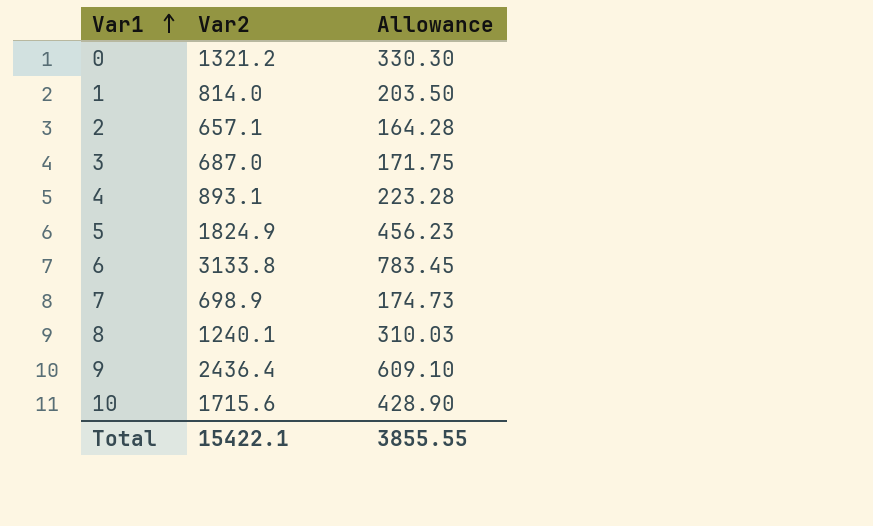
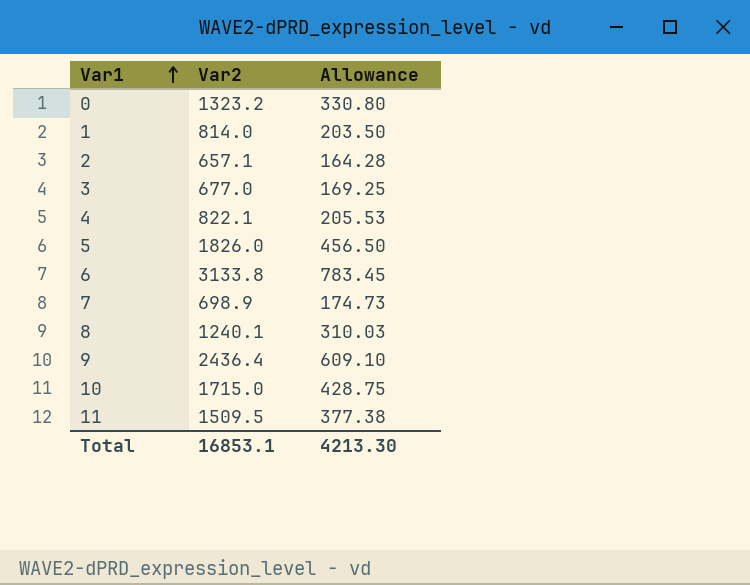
0 | Var2: 1321.2 -> 1323.2
0 | Allowance: 330.30 -> 330.80
3 | Var2: 687.0 -> 677.0
3 | Allowance: 171.75 -> 169.25
4 | Var2: 893.1 -> 822.1
4 | Allowance: 223.28 -> 205.53
5 | Var2: 1824.9 -> 1826.0
5 | Allowance: 456.23 -> 456.50
10 | Var2: 1715.6 -> 1715.0
10 | Allowance: 428.90 -> 428.75
row 11: none -> 1509.5 | 377.38
Total | Var2: 15422.1 -> 16853.1
Total | Allowance: 3855.55 -> 4213.30

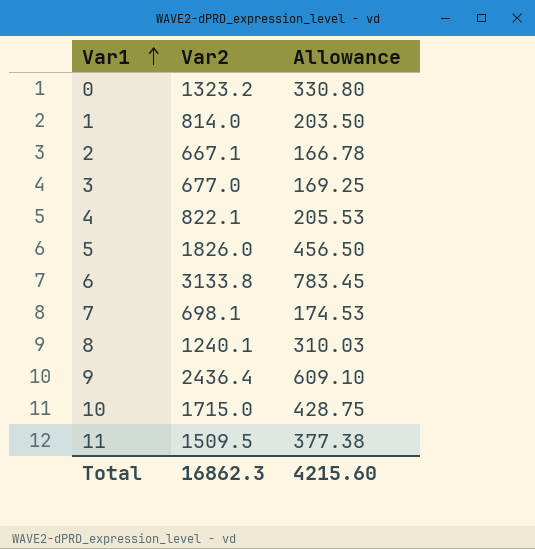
2 | Var2: 657.1 -> 667.1
2 | Allowance: 164.28 -> 166.78
7 | Var2: 698.9 -> 698.1
7 | Allowance: 174.73 -> 174.53
Total | Var2: 16853.1 -> 16862.3
Total | Allowance: 4213.30 -> 4215.60

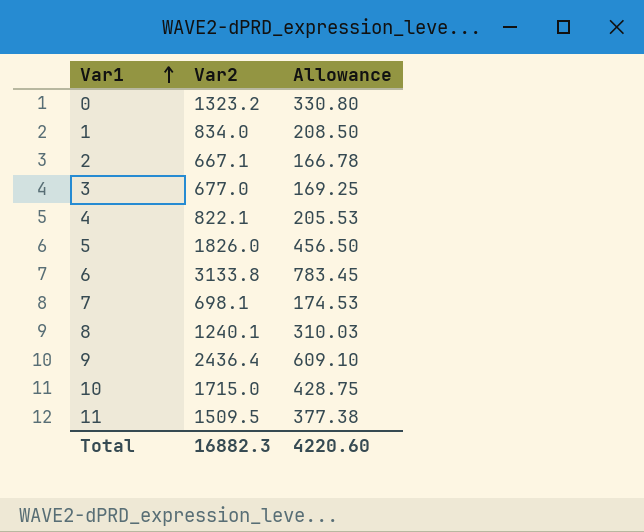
1 | Var2: 814.0 -> 834.0
1 | Allowance: 203.50 -> 208.50
Total | Var2: 16862.3 -> 16882.3
Total | Allowance: 4215.60 -> 4220.60

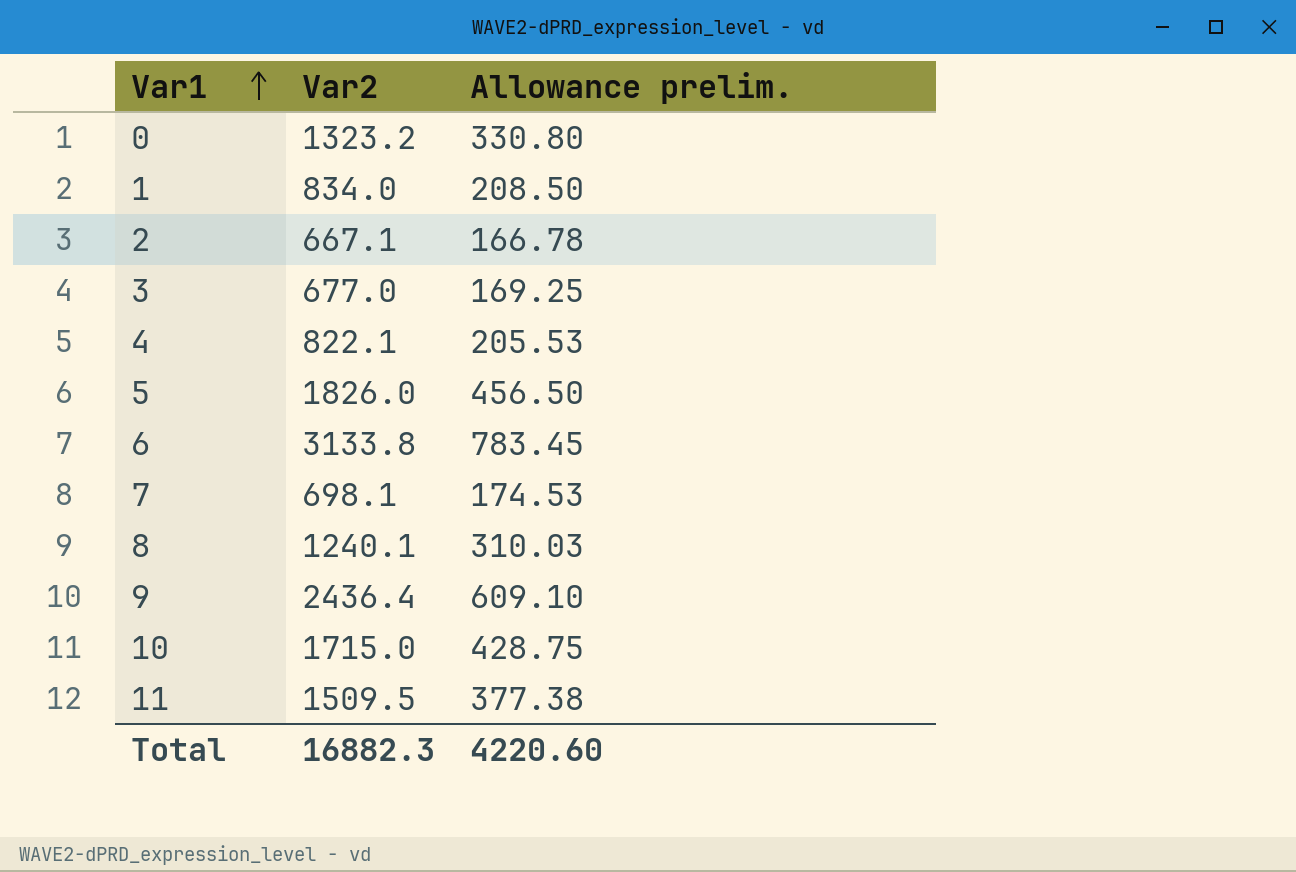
column name: Allowance -> Allowance prelim.

